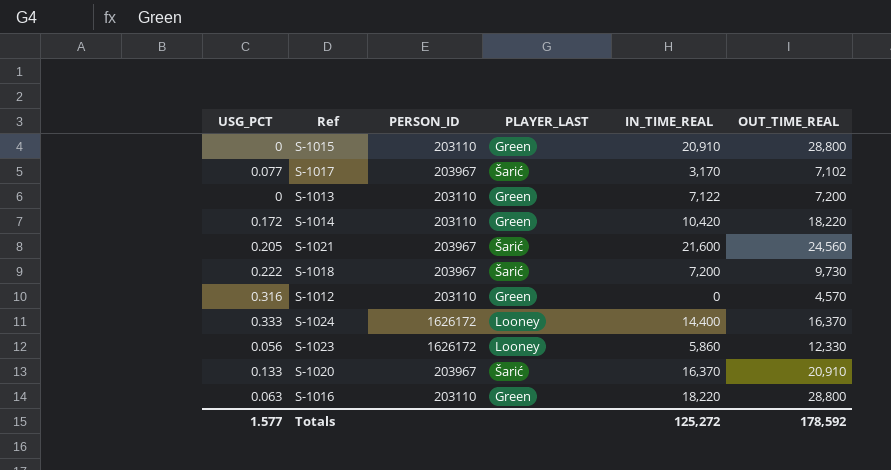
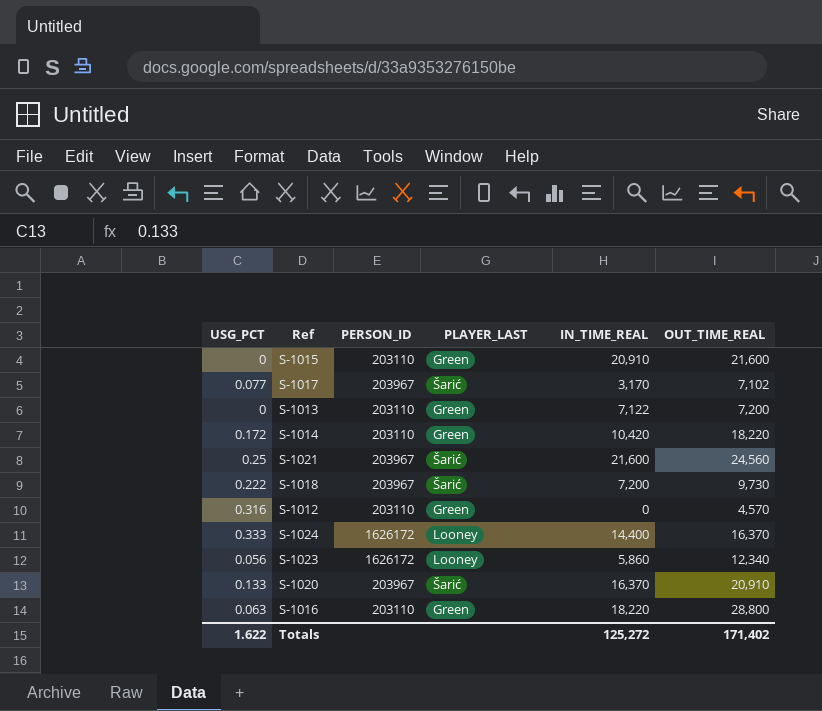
S-1015 | OUT_TIME_REAL: 28,800 -> 21,600
S-1021 | USG_PCT: 0.205 -> 0.25
S-1023 | OUT_TIME_REAL: 12,330 -> 12,340
Totals | USG_PCT: 1.577 -> 1.622
Totals | OUT_TIME_REAL: 178,592 -> 171,402

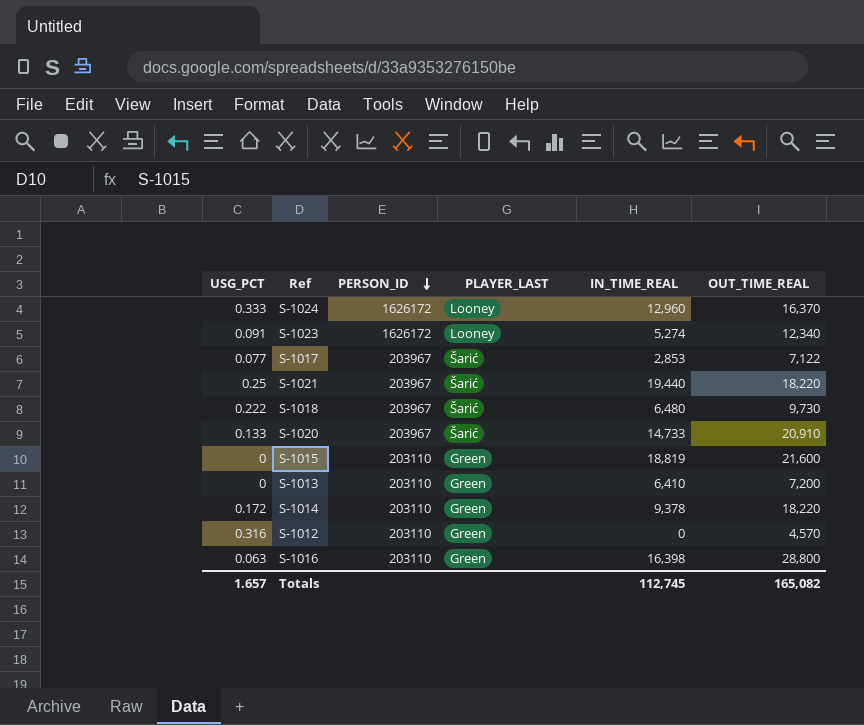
row order: none -> PERSON_ID descending
S-1024 | IN_TIME_REAL: 14,400 -> 12,960
S-1023 | USG_PCT: 0.056 -> 0.091
S-1023 | IN_TIME_REAL: 5,860 -> 5,274
S-1017 | IN_TIME_REAL: 3,170 -> 2,853
S-1017 | OUT_TIME_REAL: 7,102 -> 7,122
S-1021 | IN_TIME_REAL: 21,600 -> 19,440
S-1021 | OUT_TIME_REAL: 24,560 -> 18,220
S-1018 | IN_TIME_REAL: 7,200 -> 6,480
S-1020 | IN_TIME_REAL: 16,370 -> 14,733
S-1015 | IN_TIME_REAL: 20,910 -> 18,819
S-1013 | IN_TIME_REAL: 7,122 -> 6,410
S-1014 | IN_TIME_REAL: 10,420 -> 9,378
S-1016 | IN_TIME_REAL: 18,220 -> 16,398
Totals | USG_PCT: 1.622 -> 1.657
Totals | IN_TIME_REAL: 125,272 -> 112,745
Totals | OUT_TIME_REAL: 171,402 -> 165,082

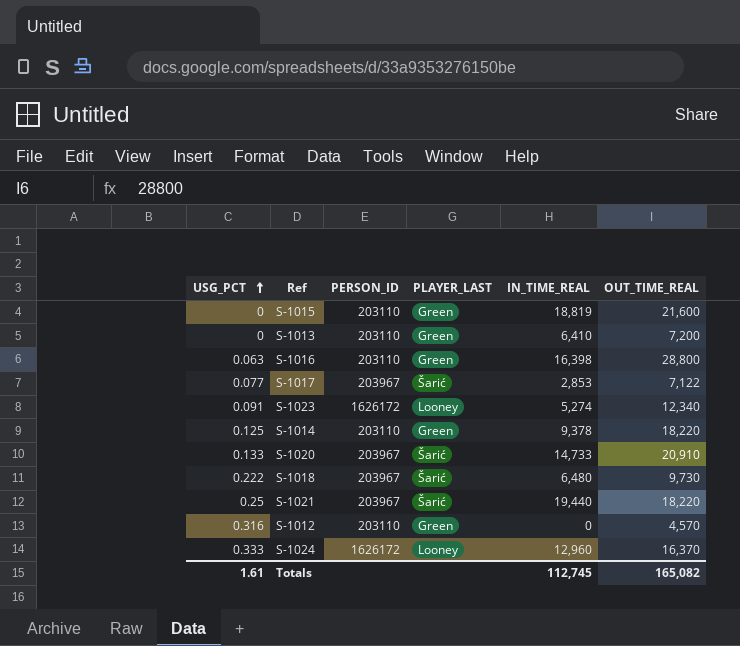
row order: PERSON_ID descending -> USG_PCT ascending
S-1014 | USG_PCT: 0.172 -> 0.125
Totals | USG_PCT: 1.657 -> 1.61

